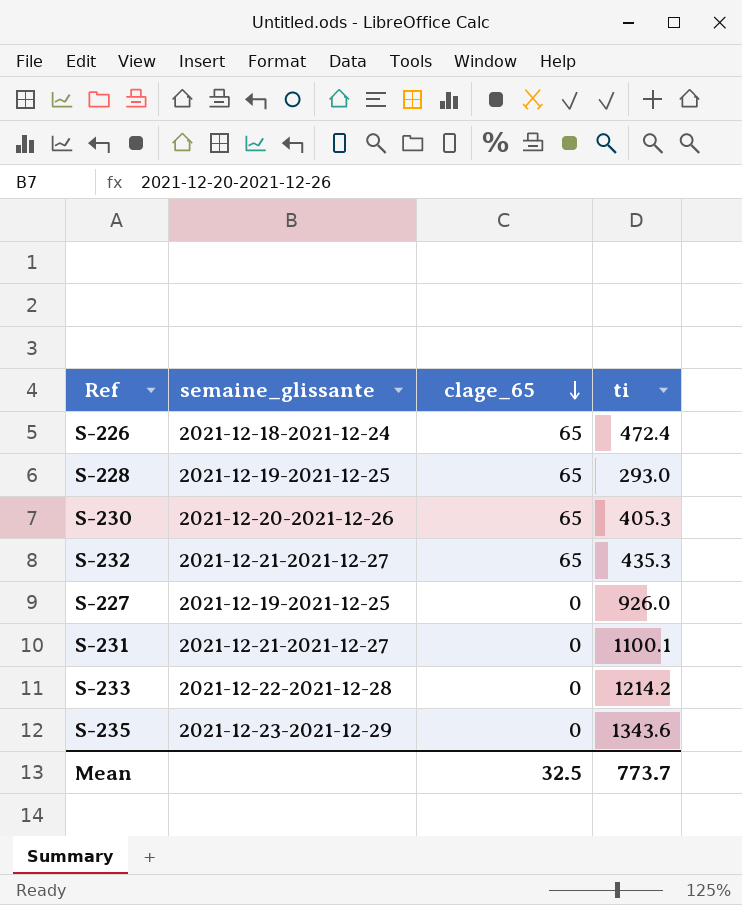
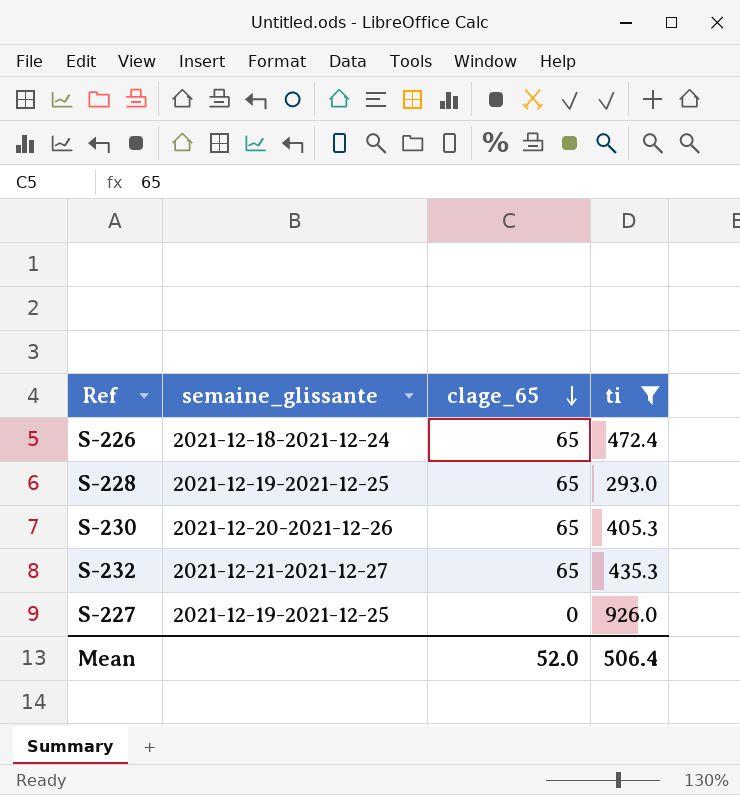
filter: none -> ti <= 926.0
Mean | clage_65: 32.5 -> 52.0
Mean | ti: 773.7 -> 506.4

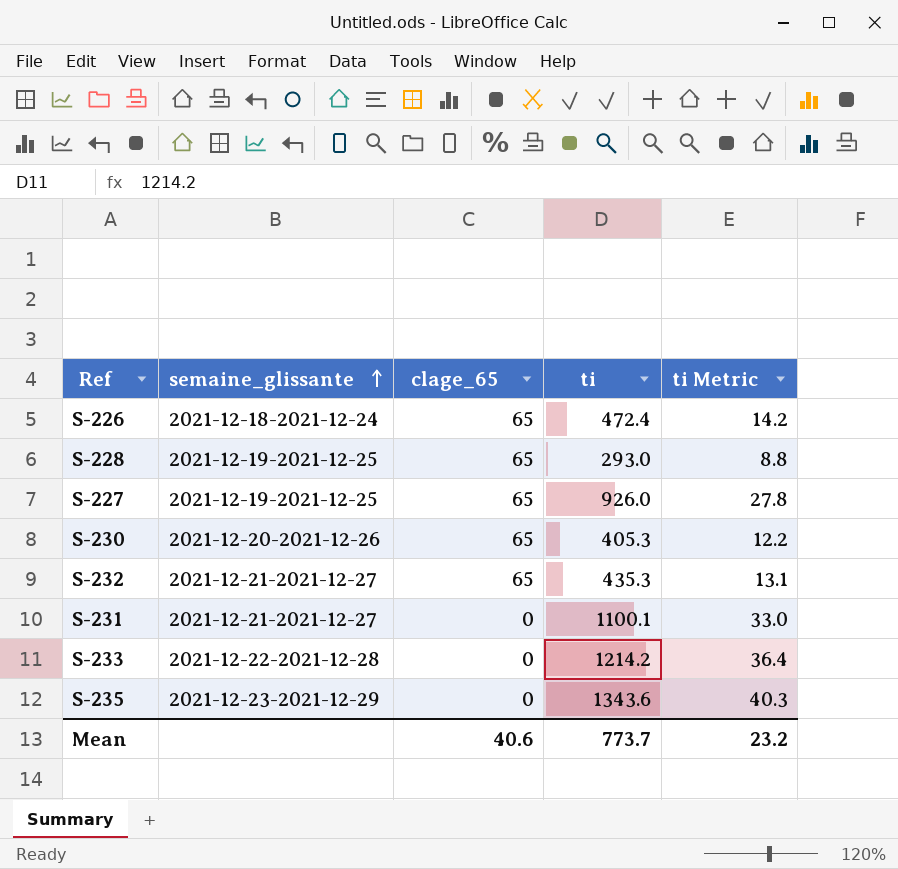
filter: ti <= 926.0 -> none
row order: clage_65 descending -> semaine_glissante ascending
column ti Metric | formula: none -> [ti] * 0.03
S-227 | clage_65: 0 -> 65
Mean | clage_65: 52.0 -> 40.6
Mean | ti: 506.4 -> 773.7

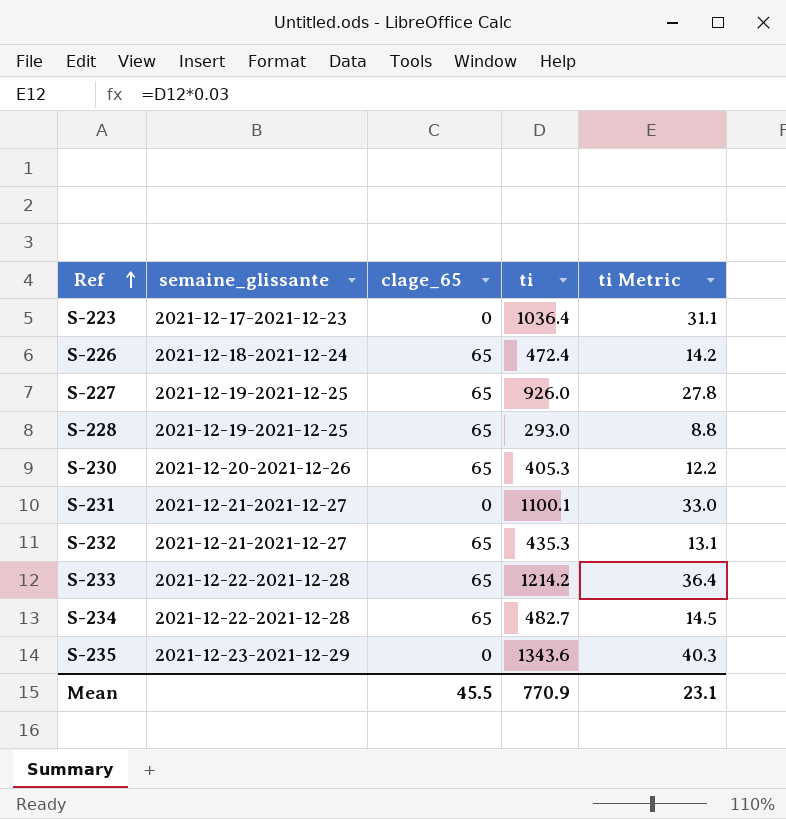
row order: semaine_glissante ascending -> Ref ascending
row S-223: none -> 2021-12-17-2021-12-23 | 0 | 1036.4 | 31.1
S-233 | clage_65: 0 -> 65
row S-234: none -> 2021-12-22-2021-12-28 | 65 | 482.7 | 14.5
Mean | clage_65: 40.6 -> 45.5
Mean | ti: 773.7 -> 770.9
Mean | ti Metric: 23.2 -> 23.1

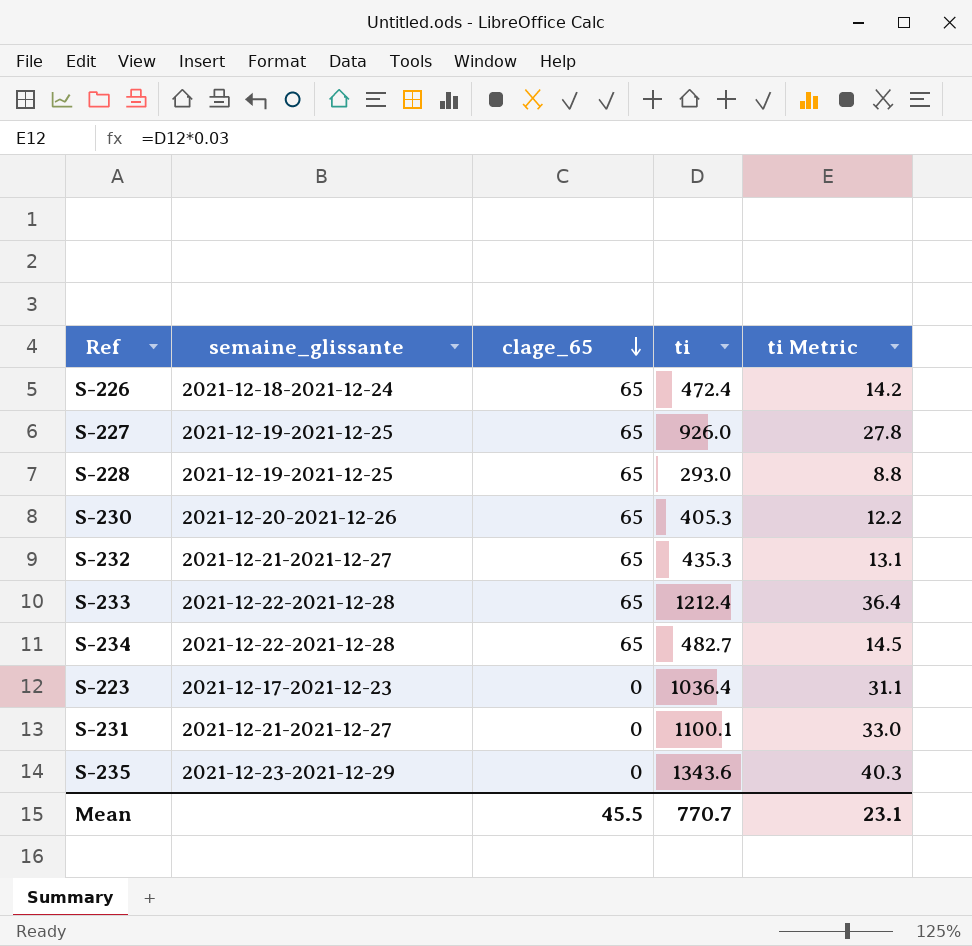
row order: Ref ascending -> clage_65 descending
S-233 | ti: 1214.2 -> 1212.4
Mean | ti: 770.9 -> 770.7

